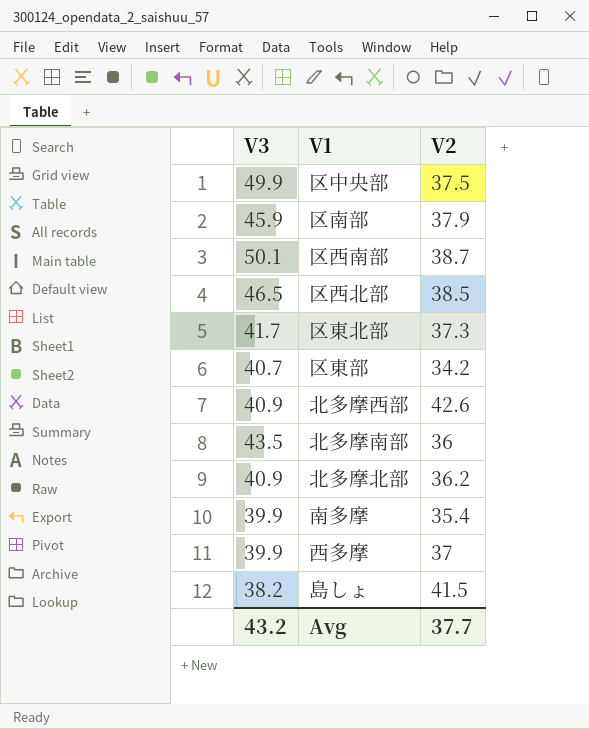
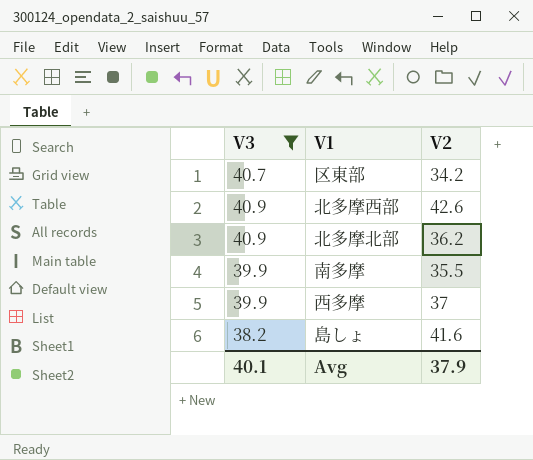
filter: none -> V3 <= 40.9
南多摩 | V2: 35.4 -> 35.5
島しょ | V2: 41.5 -> 41.6
Avg | V3: 43.2 -> 40.1
Avg | V2: 37.7 -> 37.9

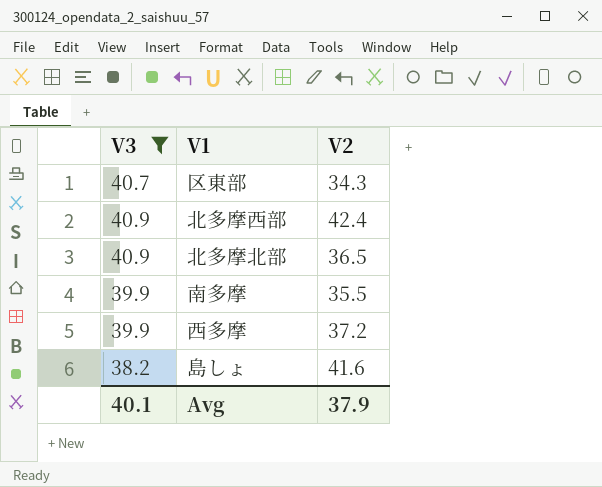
区東部 | V2: 34.2 -> 34.3
北多摩西部 | V2: 42.6 -> 42.4
北多摩北部 | V2: 36.2 -> 36.5
西多摩 | V2: 37 -> 37.2

